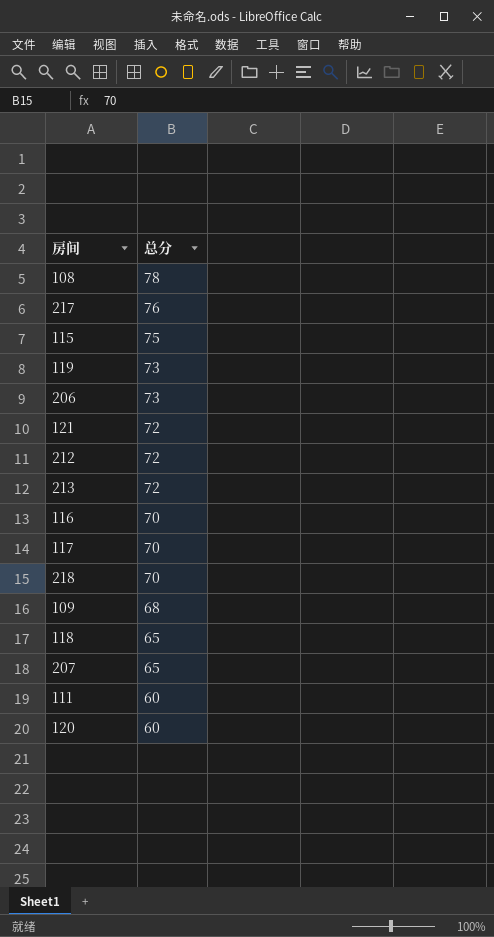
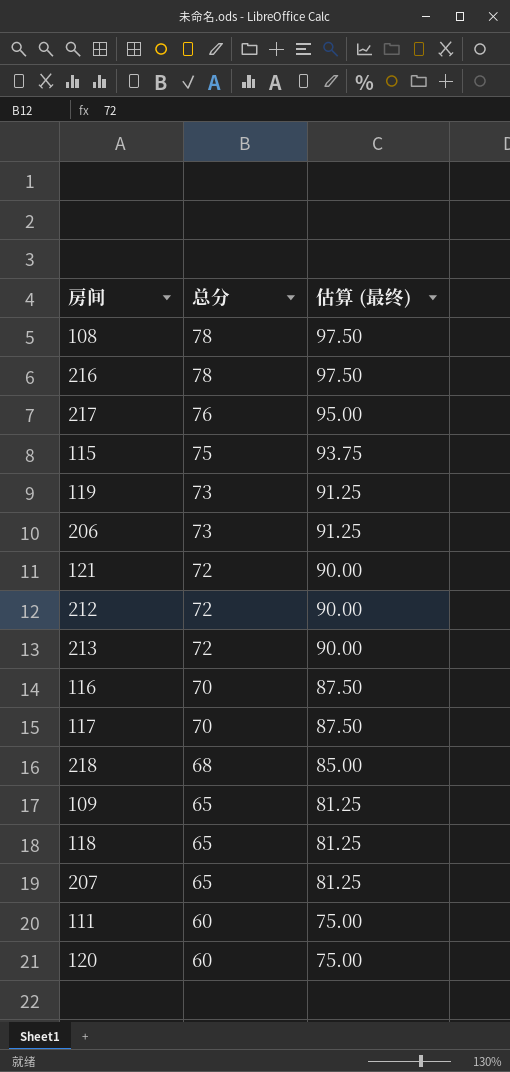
column 估算 (最终) | formula: none -> [总分] * 1.25
row 216: none -> 78 | 97.50
218 | 总分: 70 -> 68
109 | 总分: 68 -> 65

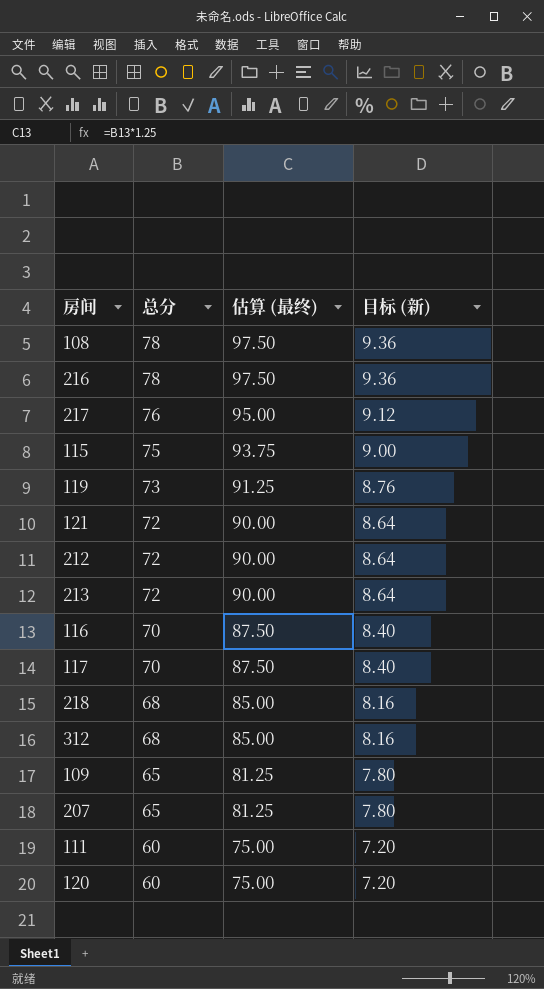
column 目标 (新) | formula: none -> [总分] * 0.12
row 206: 73 | 91.25 -> none
row 118: 65 | 81.25 -> none
row 312: none -> 68 | 85.00 | 8.16

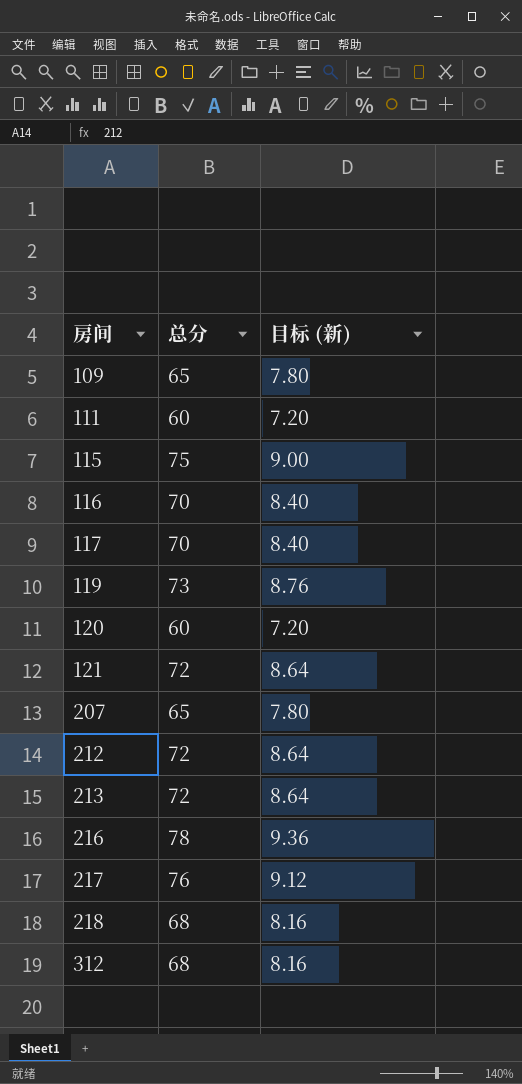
row order: 总分 descending -> 房间 ascending
column 估算 (最终) | formula: [总分] * 1.25 -> none
row 108: 78 | 97.50 | 9.36 -> none

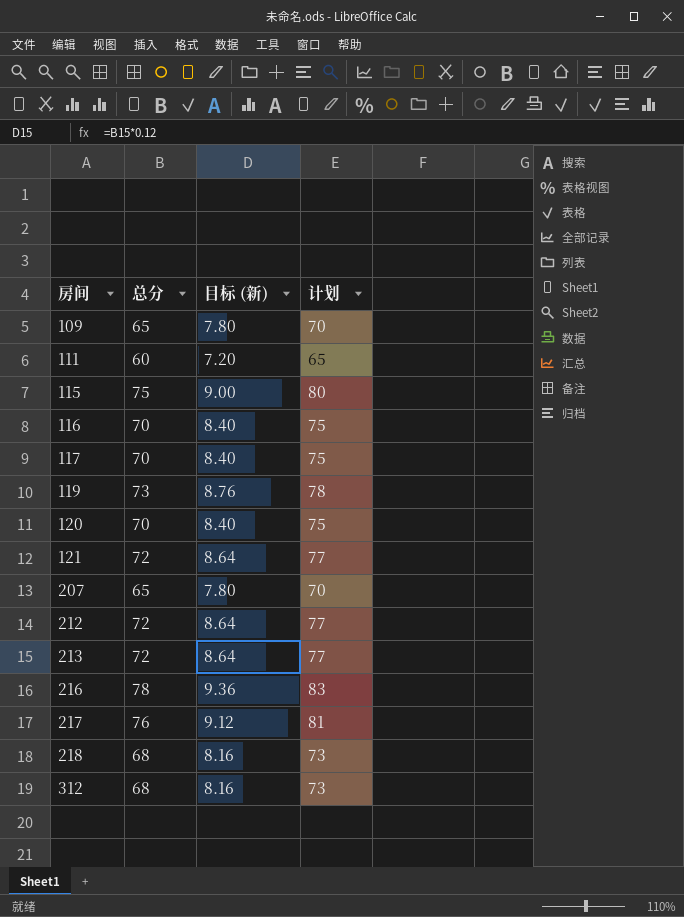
column 计划 | formula: none -> [总分] + 5
120 | 总分: 60 -> 70
120 | 目标 (新): 7.20 -> 8.40

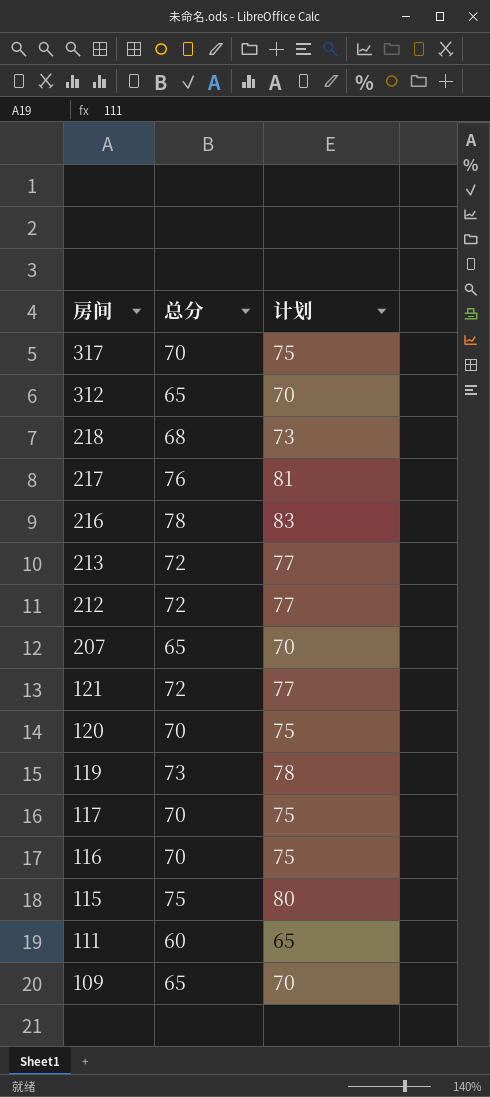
row order: 房间 ascending -> 房间 descending
column 目标 (新) | formula: [总分] * 0.12 -> none
row 317: none -> 70 | 75
312 | 总分: 68 -> 65
312 | 计划: 73 -> 70

